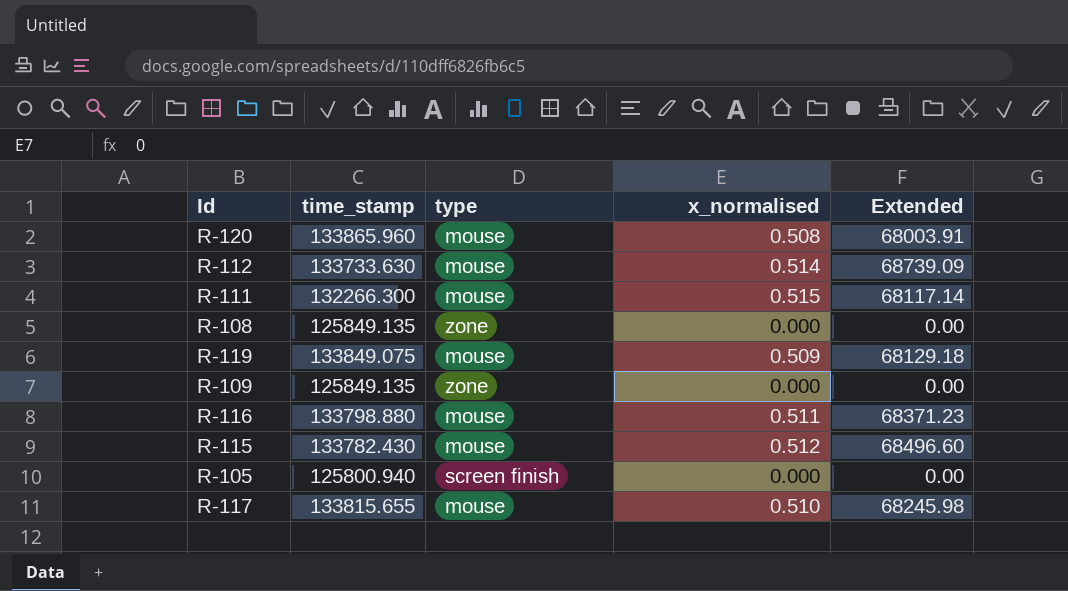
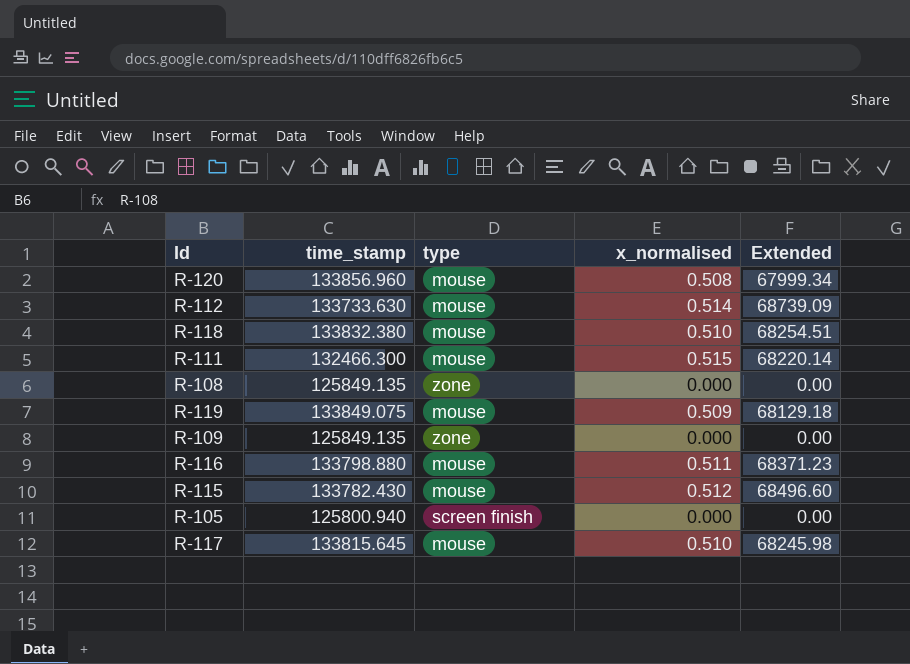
R-120 | time_stamp: 133865.960 -> 133856.960
R-120 | Extended: 68003.91 -> 67999.34
row R-118: none -> 133832.380 | mouse | 0.510 | 68254.51
R-111 | time_stamp: 132266.300 -> 132466.300
R-111 | Extended: 68117.14 -> 68220.14
R-117 | time_stamp: 133815.655 -> 133815.645

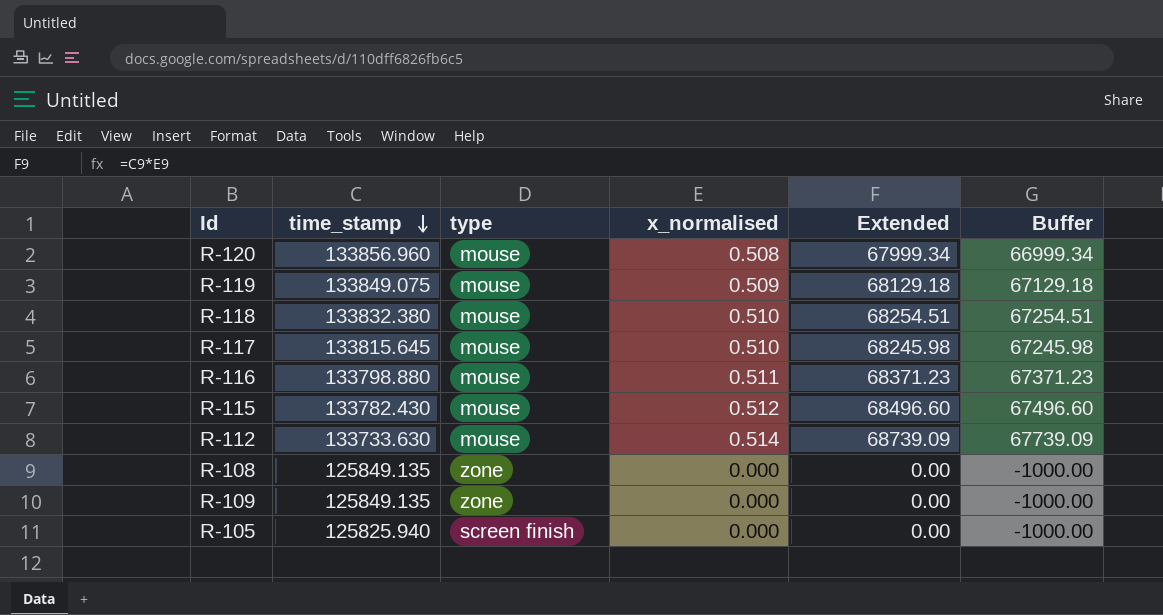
row order: none -> time_stamp descending
column Buffer | formula: none -> [Extended] - 1000
row R-111: 132466.300 | mouse | 0.515 | 68220.14 -> none
R-105 | time_stamp: 125800.940 -> 125825.940

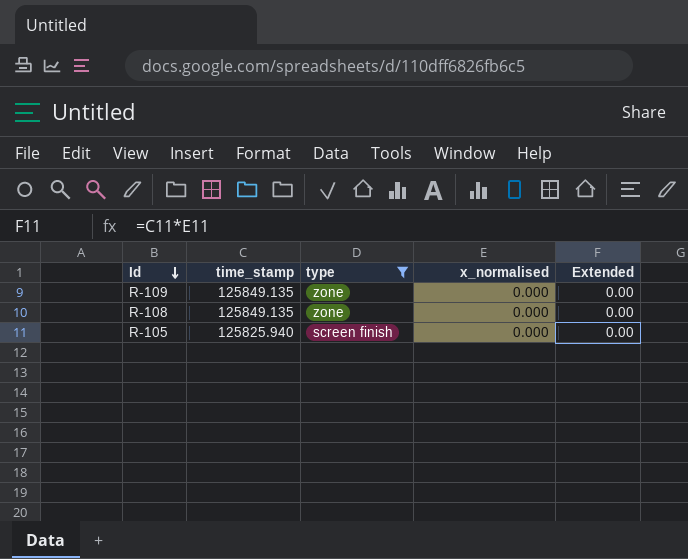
filter: none -> type != mouse
row order: time_stamp descending -> Id descending
column Buffer | formula: [Extended] - 1000 -> none

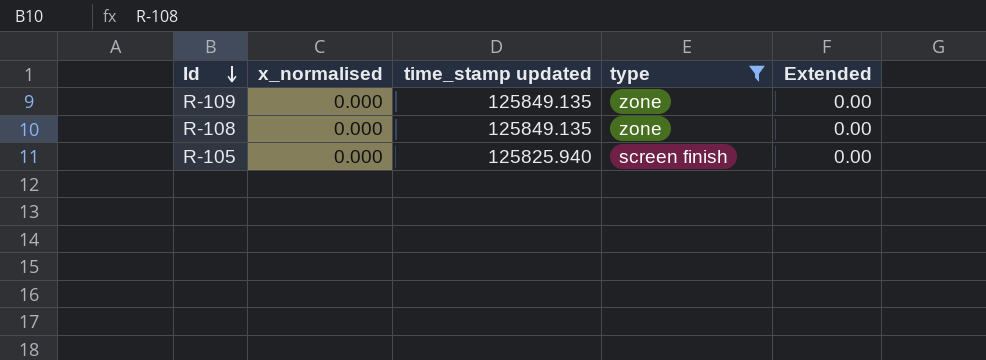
column x_normalised | position: 4 -> 2
column name: time_stamp -> time_stamp updated

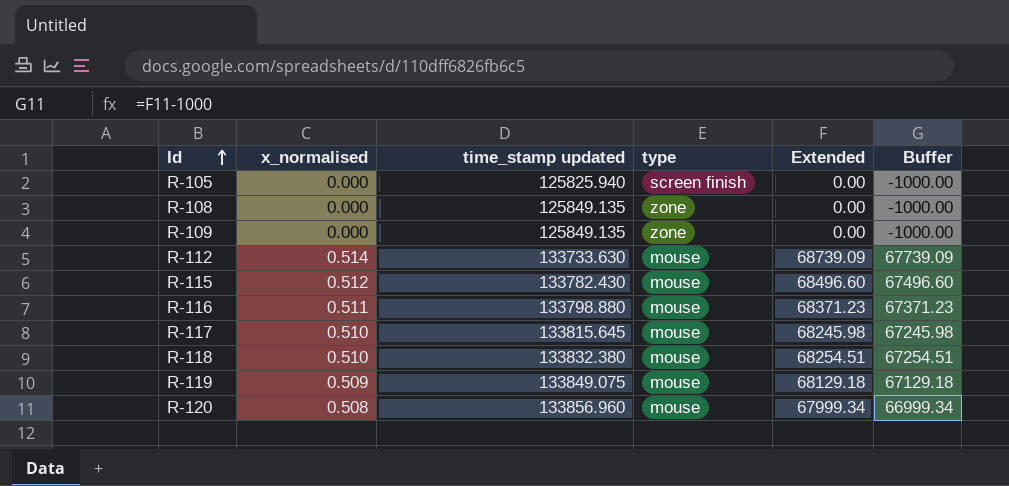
filter: type != mouse -> none
row order: Id descending -> Id ascending
column Buffer | formula: none -> [Extended] - 1000

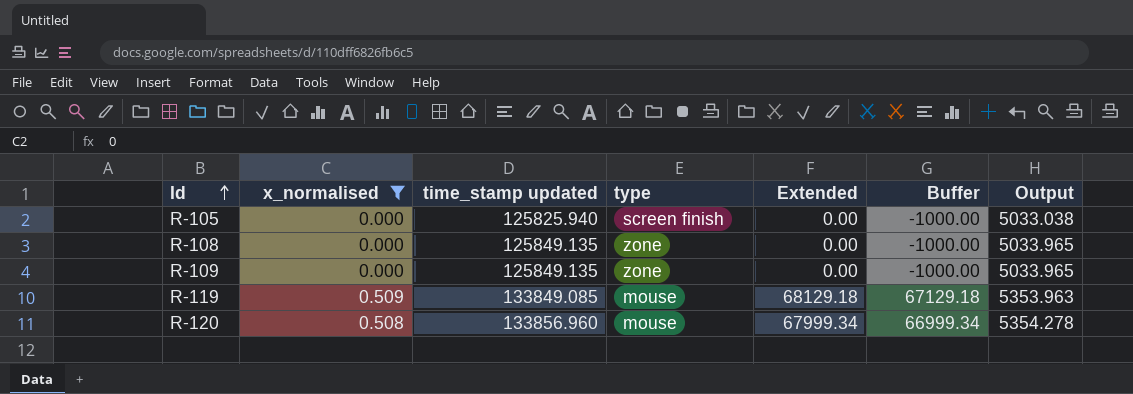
filter: none -> x_normalised <= 0.509
column Output | formula: none -> [time_stamp updated] * 0.04
R-119 | time_stamp updated: 133849.075 -> 133849.085

